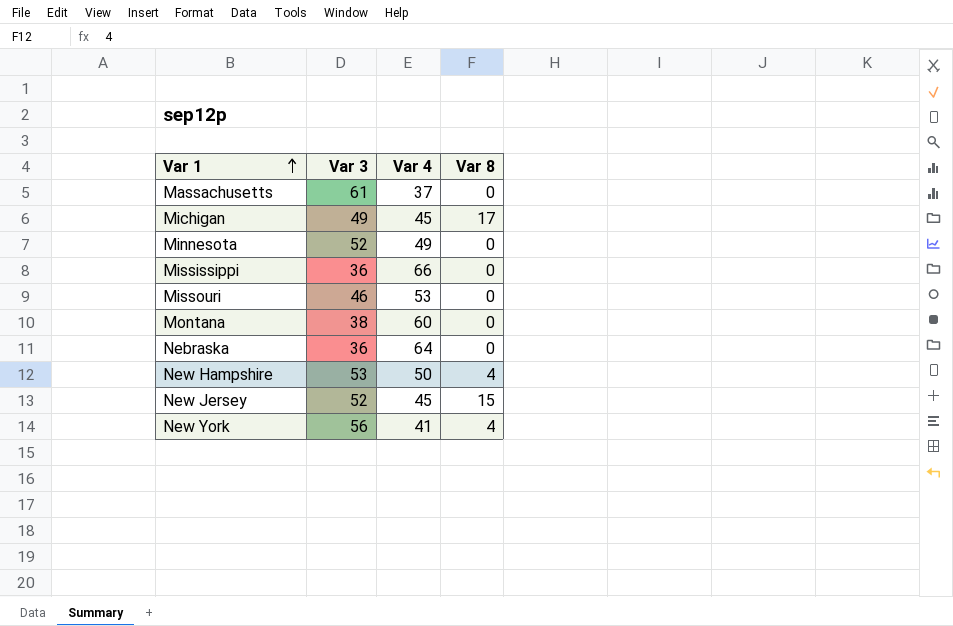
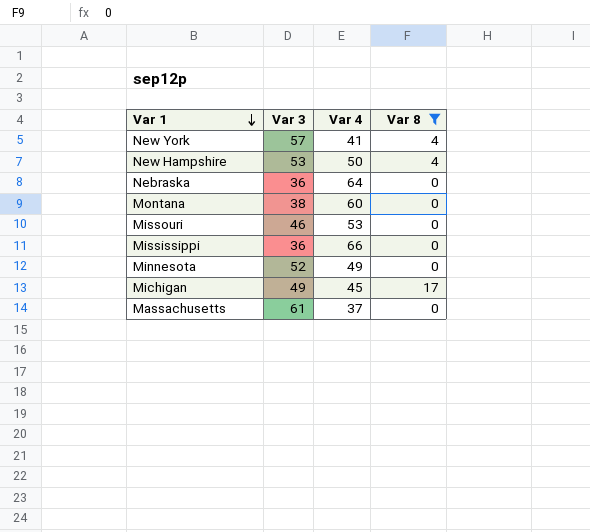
filter: none -> Var 8 != 15
row order: Var 1 ascending -> Var 1 descending
New York | Var 3: 56 -> 57

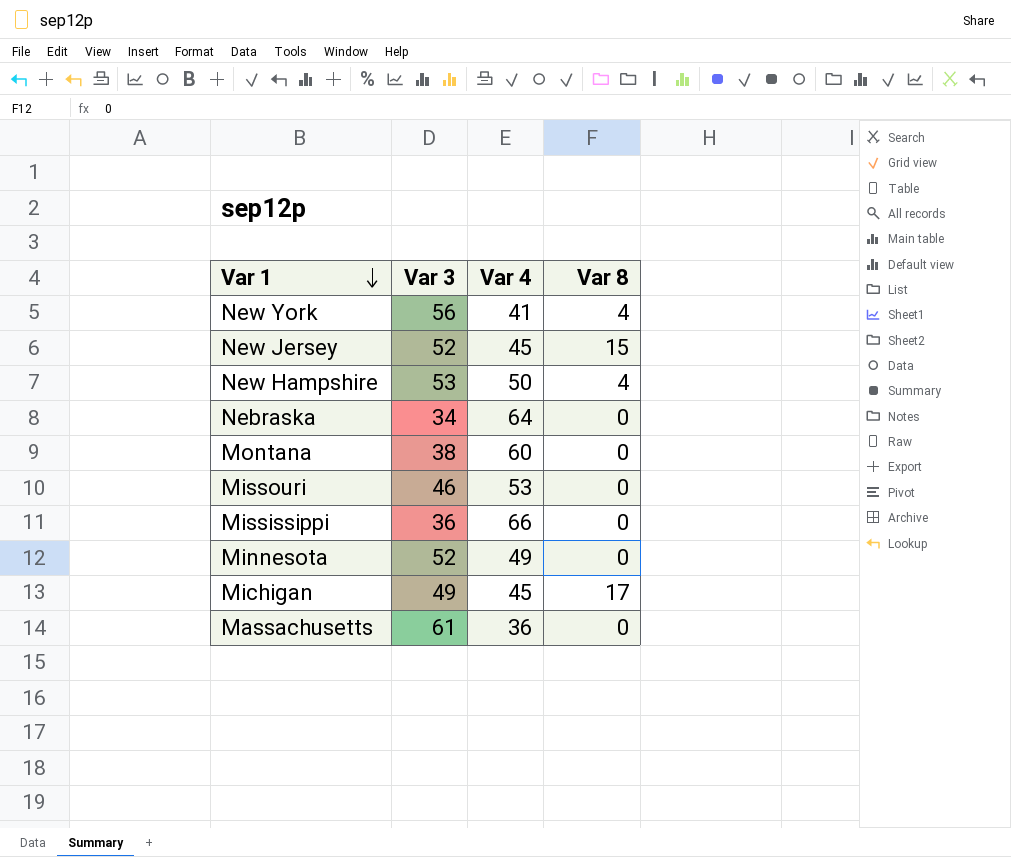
filter: Var 8 != 15 -> none
New York | Var 3: 57 -> 56
Nebraska | Var 3: 36 -> 34
Massachusetts | Var 4: 37 -> 36

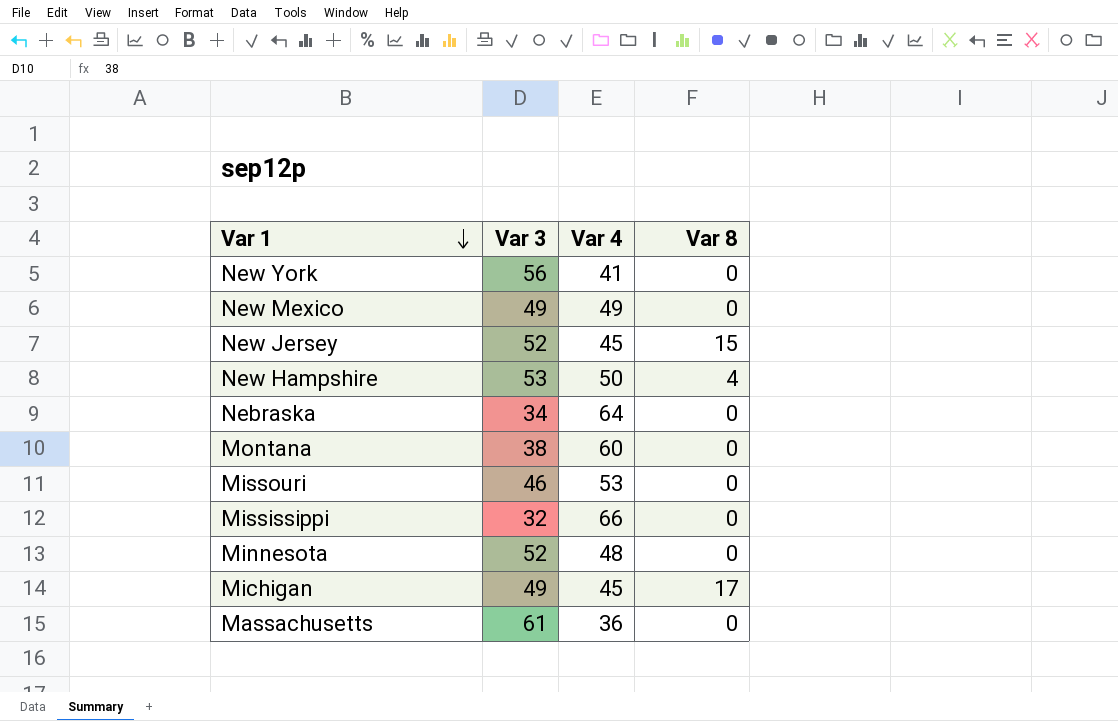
New York | Var 8: 4 -> 0
row New Mexico: none -> 49 | 49 | 0
Mississippi | Var 3: 36 -> 32
Minnesota | Var 4: 49 -> 48

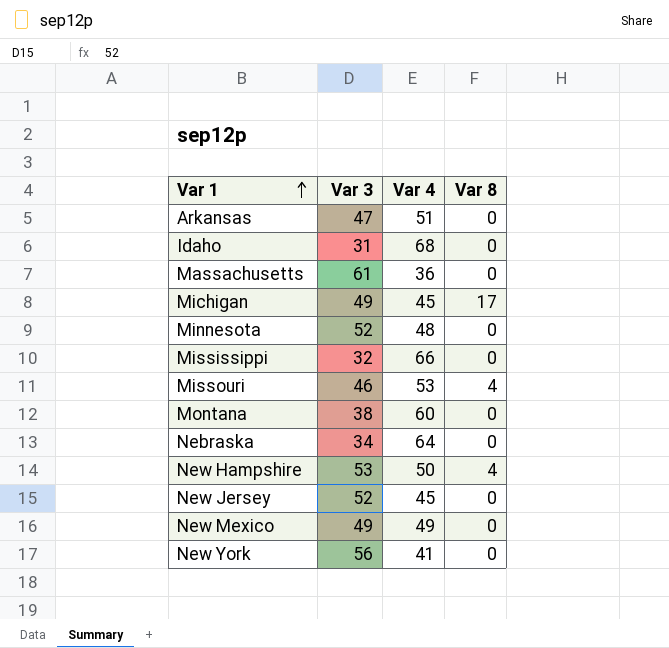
row order: Var 1 descending -> Var 1 ascending
row Arkansas: none -> 47 | 51 | 0
row Idaho: none -> 31 | 68 | 0
Missouri | Var 8: 0 -> 4
New Jersey | Var 8: 15 -> 0

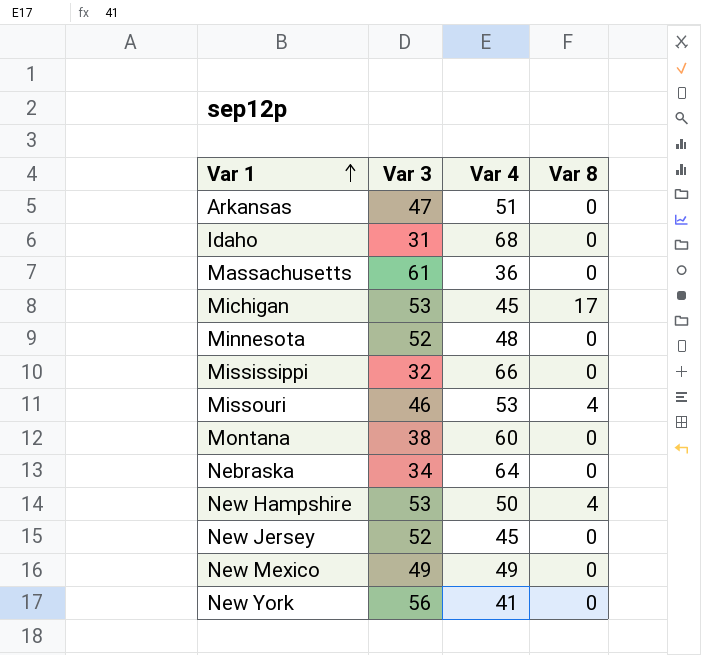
Michigan | Var 3: 49 -> 53

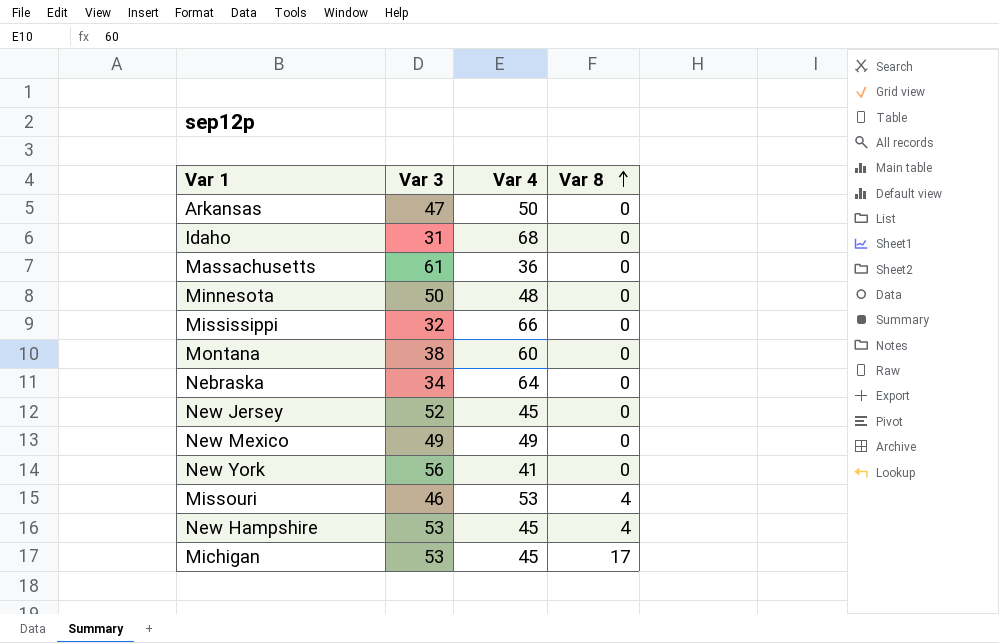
row order: Var 1 ascending -> Var 8 ascending
Arkansas | Var 4: 51 -> 50
Minnesota | Var 3: 52 -> 50
New Hampshire | Var 4: 50 -> 45

